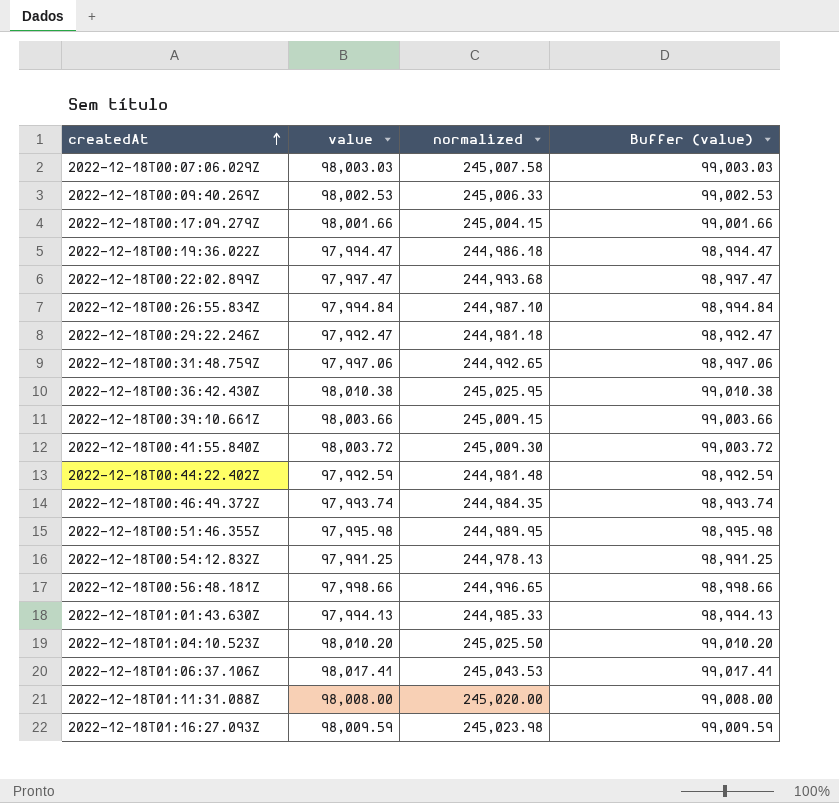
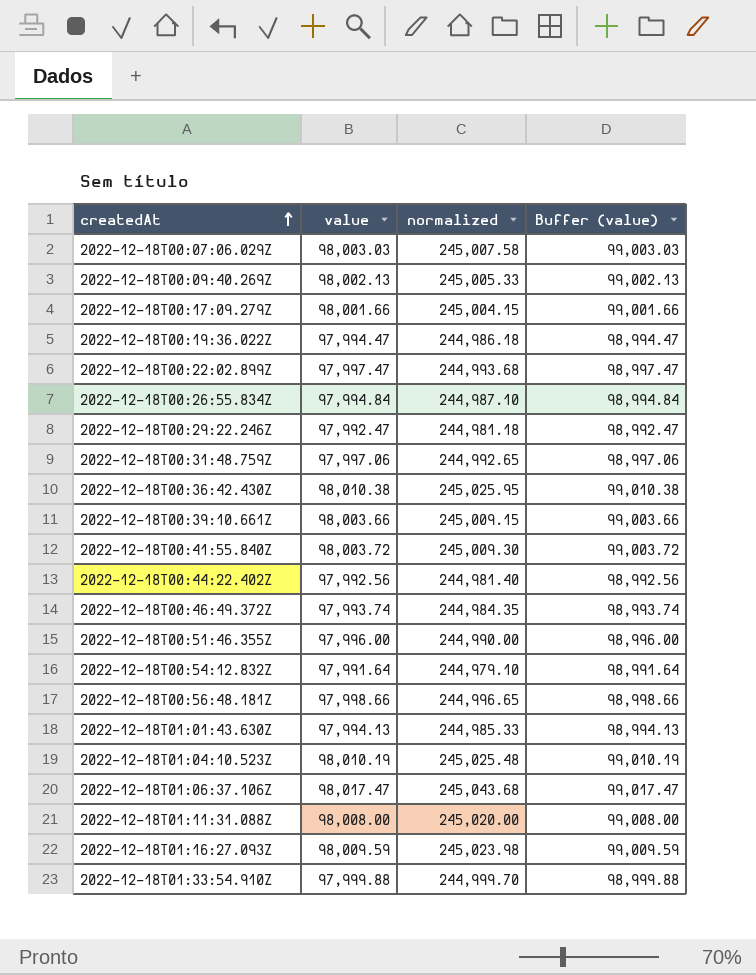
2022-12-18T00:09:40.269Z | value: 98,002.53 -> 98,002.13
2022-12-18T00:09:40.269Z | normalized: 245,006.33 -> 245,005.33
2022-12-18T00:09:40.269Z | Buffer (value): 99,002.53 -> 99,002.13
2022-12-18T00:44:22.402Z | value: 97,992.59 -> 97,992.56
2022-12-18T00:44:22.402Z | normalized: 244,981.48 -> 244,981.40
2022-12-18T00:44:22.402Z | Buffer (value): 98,992.59 -> 98,992.56
2022-12-18T00:51:46.355Z | value: 97,995.98 -> 97,996.00
2022-12-18T00:51:46.355Z | normalized: 244,989.95 -> 244,990.00
2022-12-18T00:51:46.355Z | Buffer (value): 98,995.98 -> 98,996.00
2022-12-18T00:54:12.832Z | value: 97,991.25 -> 97,991.64
2022-12-18T00:54:12.832Z | normalized: 244,978.13 -> 244,979.10
2022-12-18T00:54:12.832Z | Buffer (value): 98,991.25 -> 98,991.64
2022-12-18T01:04:10.523Z | value: 98,010.20 -> 98,010.19
2022-12-18T01:04:10.523Z | normalized: 245,025.50 -> 245,025.48
2022-12-18T01:04:10.523Z | Buffer (value): 99,010.20 -> 99,010.19
2022-12-18T01:06:37.106Z | value: 98,017.41 -> 98,017.47
2022-12-18T01:06:37.106Z | normalized: 245,043.53 -> 245,043.68
2022-12-18T01:06:37.106Z | Buffer (value): 99,017.41 -> 99,017.47
row 2022-12-18T01:33:54.910Z: none -> 97,999.88 | 244,999.70 | 98,999.88

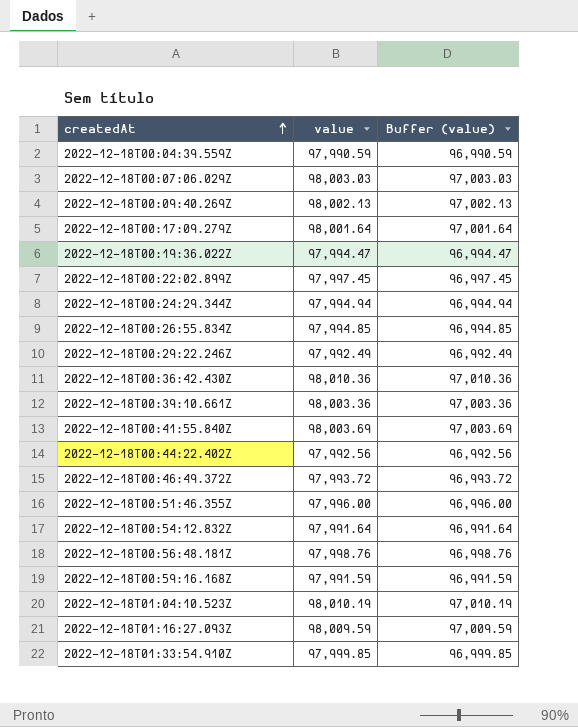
column normalized | formula: [value] * 2.5 -> none
column Buffer (value) | formula: [value] + 1000 -> [value] - 1000
row 2022-12-18T00:31:48.759Z: 97,997.06 | 244,992.65 | 98,997.06 -> none
row 2022-12-18T01:01:43.630Z: 97,994.13 | 244,985.33 | 98,994.13 -> none
row 2022-12-18T01:06:37.106Z: 98,017.47 | 245,043.68 | 99,017.47 -> none
row 2022-12-18T01:11:31.088Z: 98,008.00 | 245,020.00 | 99,008.00 -> none
row 2022-12-18T00:04:39.559Z: none -> 97,990.59 | 96,990.59
2022-12-18T00:17:09.279Z | value: 98,001.66 -> 98,001.64
2022-12-18T00:22:02.899Z | value: 97,997.47 -> 97,997.45
row 2022-12-18T00:24:29.344Z: none -> 97,994.94 | 96,994.94
2022-12-18T00:26:55.834Z | value: 97,994.84 -> 97,994.85
2022-12-18T00:29:22.246Z | value: 97,992.47 -> 97,992.49
2022-12-18T00:36:42.430Z | value: 98,010.38 -> 98,010.36
2022-12-18T00:39:10.661Z | value: 98,003.66 -> 98,003.36
2022-12-18T00:41:55.840Z | value: 98,003.72 -> 98,003.69
2022-12-18T00:46:49.372Z | value: 97,993.74 -> 97,993.72
2022-12-18T00:56:48.181Z | value: 97,998.66 -> 97,998.76
row 2022-12-18T00:59:16.168Z: none -> 97,991.59 | 96,991.59
2022-12-18T01:33:54.910Z | value: 97,999.88 -> 97,999.85

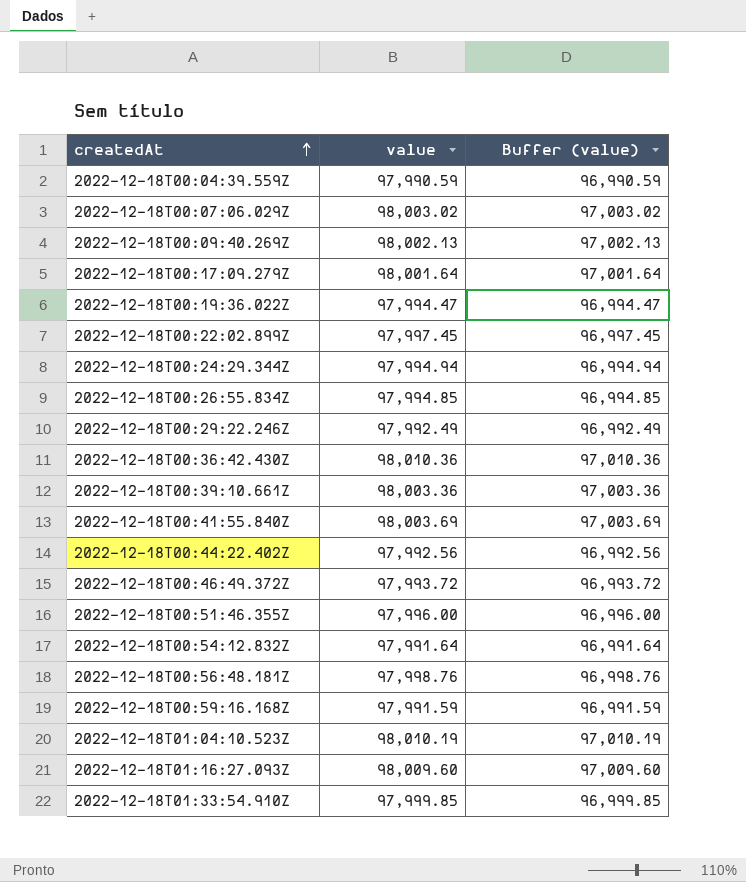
2022-12-18T00:07:06.029Z | value: 98,003.03 -> 98,003.02
2022-12-18T00:07:06.029Z | Buffer (value): 97,003.03 -> 97,003.02
2022-12-18T01:16:27.093Z | value: 98,009.59 -> 98,009.60
2022-12-18T01:16:27.093Z | Buffer (value): 97,009.59 -> 97,009.60

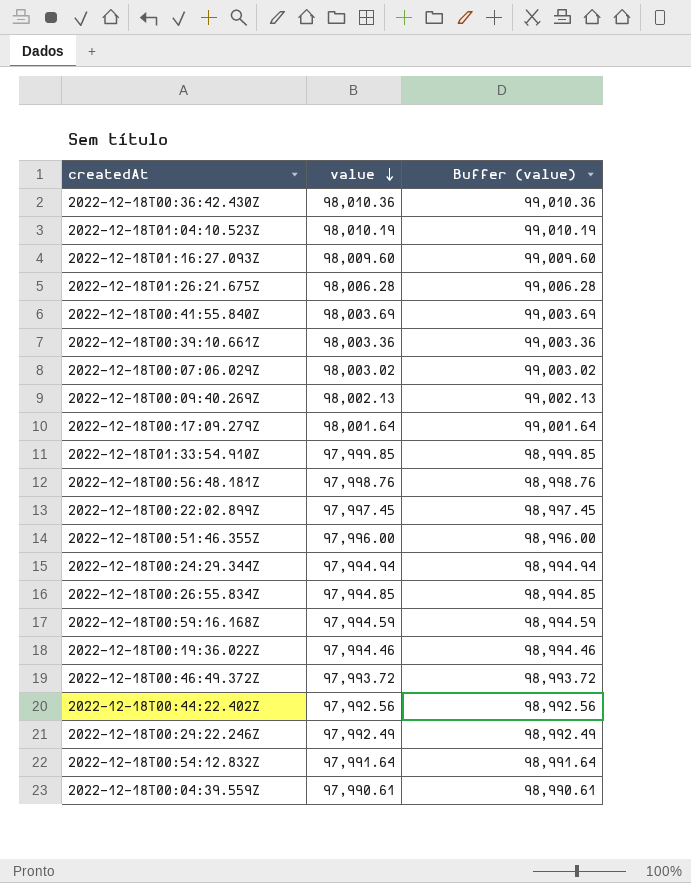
row order: createdAt ascending -> value descending
column Buffer (value) | formula: [value] - 1000 -> [value] + 1000
row 2022-12-18T01:26:21.675Z: none -> 98,006.28 | 99,006.28
2022-12-18T00:59:16.168Z | value: 97,991.59 -> 97,994.59
2022-12-18T00:19:36.022Z | value: 97,994.47 -> 97,994.46
2022-12-18T00:04:39.559Z | value: 97,990.59 -> 97,990.61

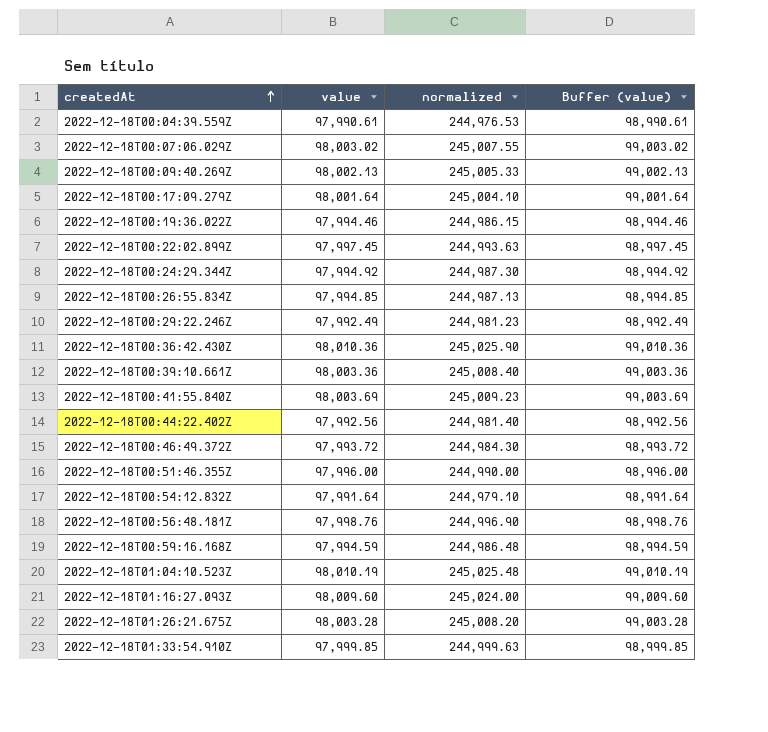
row order: value descending -> createdAt ascending
column normalized | formula: none -> [value] * 2.5
2022-12-18T00:24:29.344Z | value: 97,994.94 -> 97,994.92
2022-12-18T00:24:29.344Z | Buffer (value): 98,994.94 -> 98,994.92
2022-12-18T01:26:21.675Z | value: 98,006.28 -> 98,003.28
2022-12-18T01:26:21.675Z | Buffer (value): 99,006.28 -> 99,003.28

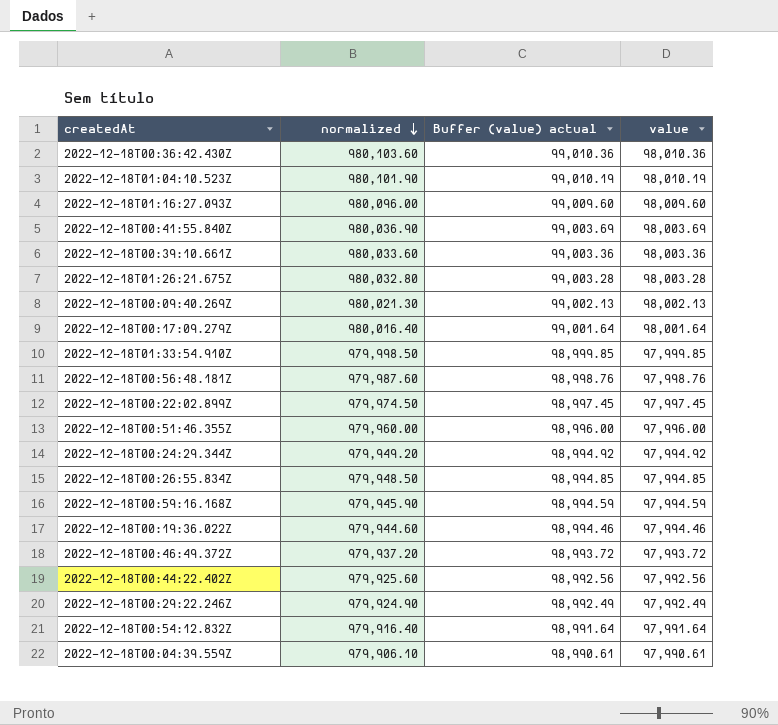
row order: createdAt ascending -> normalized descending
column normalized | formula: [value] * 2.5 -> [value] * 10
column name: Buffer (value) -> Buffer (value) actual
column value | position: 2 -> 4
row 2022-12-18T00:07:06.029Z: 98,003.02 | 245,007.55 | 99,003.02 -> none

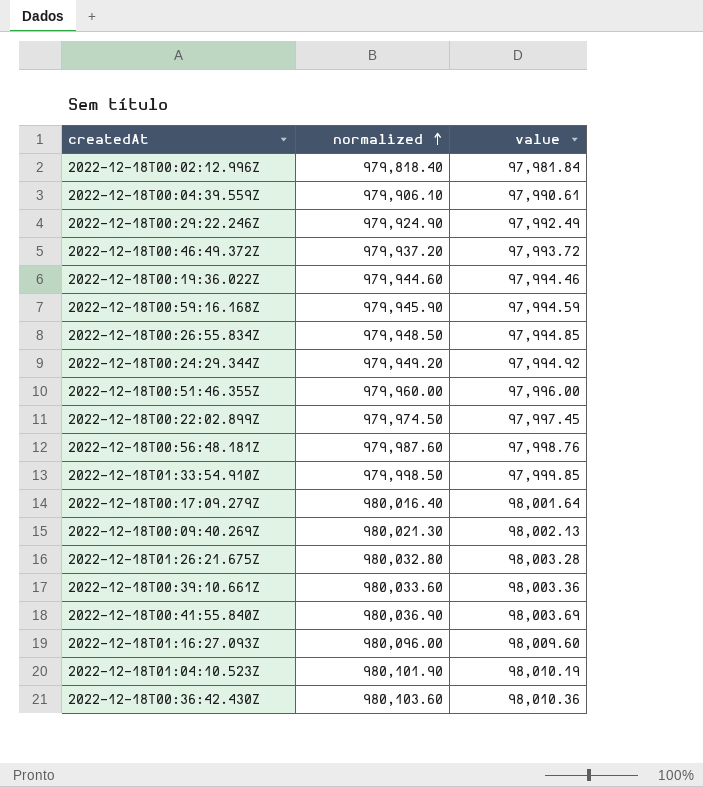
row order: normalized descending -> normalized ascending
column Buffer (value) actual | formula: [value] + 1000 -> none
row 2022-12-18T00:44:22.402Z: 979,925.60 | 98,992.56 | 97,992.56 -> none
row 2022-12-18T00:54:12.832Z: 979,916.40 | 98,991.64 | 97,991.64 -> none
row 2022-12-18T00:02:12.996Z: none -> 979,818.40 | 97,981.84

